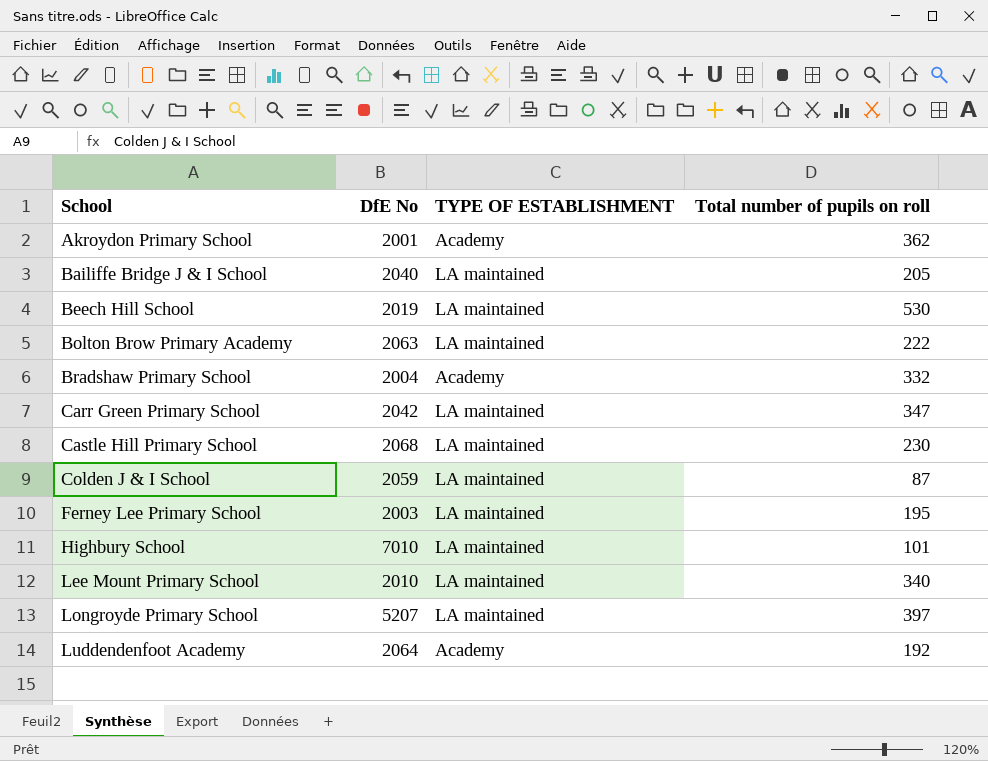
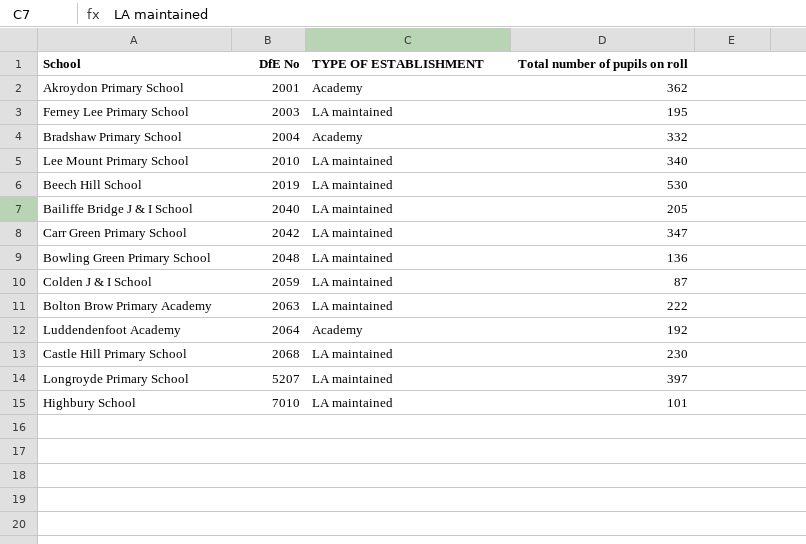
row order: School ascending -> DfE No ascending
row Bowling Green Primary School: none -> 2048 | LA maintained | 136

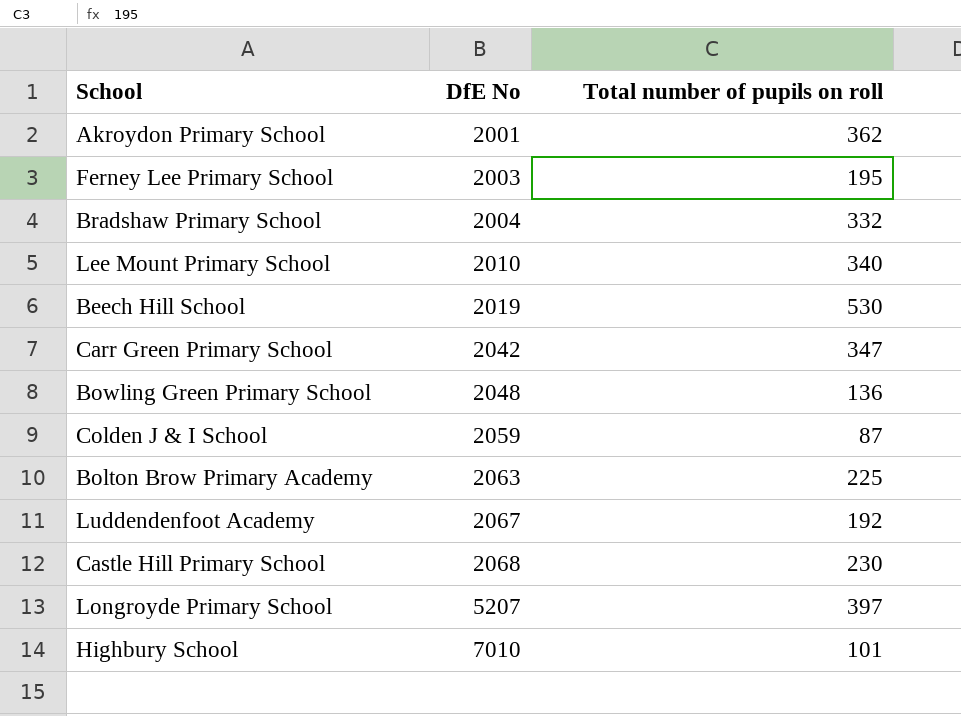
column TYPE OF ESTABLISHMENT | position: 3 -> none
row Bailiffe Bridge J & I School: 2040 | LA maintained | 205 -> none
Bolton Brow Primary Academy | Total number of pupils on roll: 222 -> 225
Luddendenfoot Academy | DfE No: 2064 -> 2067

